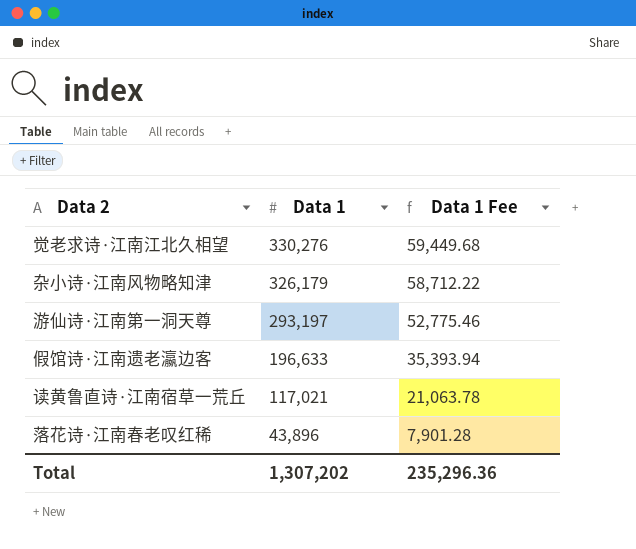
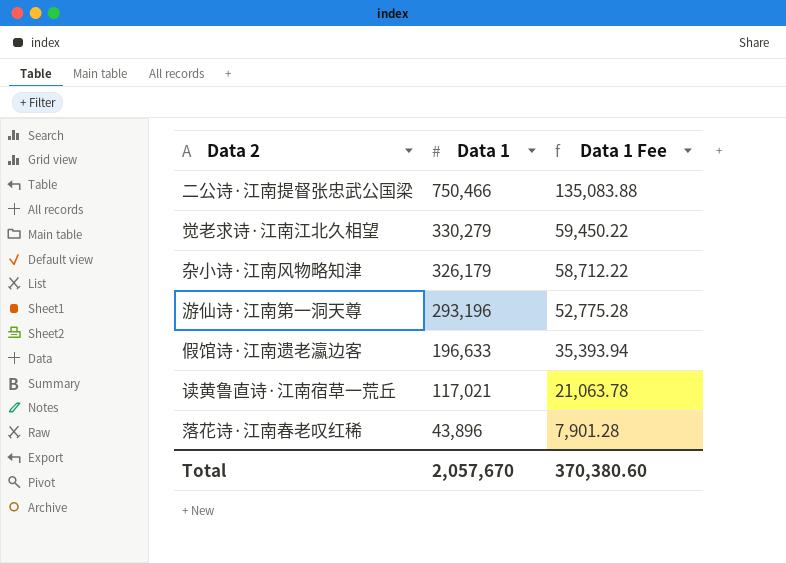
row 二公诗·江南提督张忠武公国梁: none -> 750,466 | 135,083.88
觉老求诗·江南江北久相望 | Data 1: 330,276 -> 330,279
觉老求诗·江南江北久相望 | Data 1 Fee: 59,449.68 -> 59,450.22
游仙诗·江南第一洞天尊 | Data 1: 293,197 -> 293,196
游仙诗·江南第一洞天尊 | Data 1 Fee: 52,775.46 -> 52,775.28
Total | Data 1: 1,307,202 -> 2,057,670
Total | Data 1 Fee: 235,296.36 -> 370,380.60

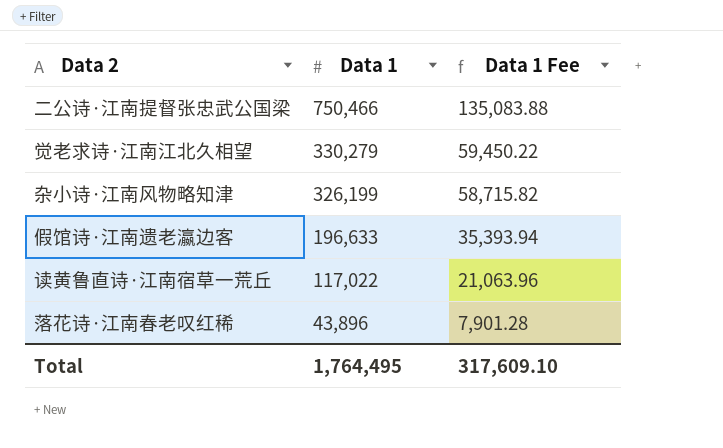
row 游仙诗·江南第一洞天尊: 293,196 | 52,775.28 -> none
杂小诗·江南风物略知津 | Data 1: 326,179 -> 326,199
杂小诗·江南风物略知津 | Data 1 Fee: 58,712.22 -> 58,715.82
读黄鲁直诗·江南宿草一荒丘 | Data 1: 117,021 -> 117,022
读黄鲁直诗·江南宿草一荒丘 | Data 1 Fee: 21,063.78 -> 21,063.96
Total | Data 1: 2,057,670 -> 1,764,495
Total | Data 1 Fee: 370,380.60 -> 317,609.10

